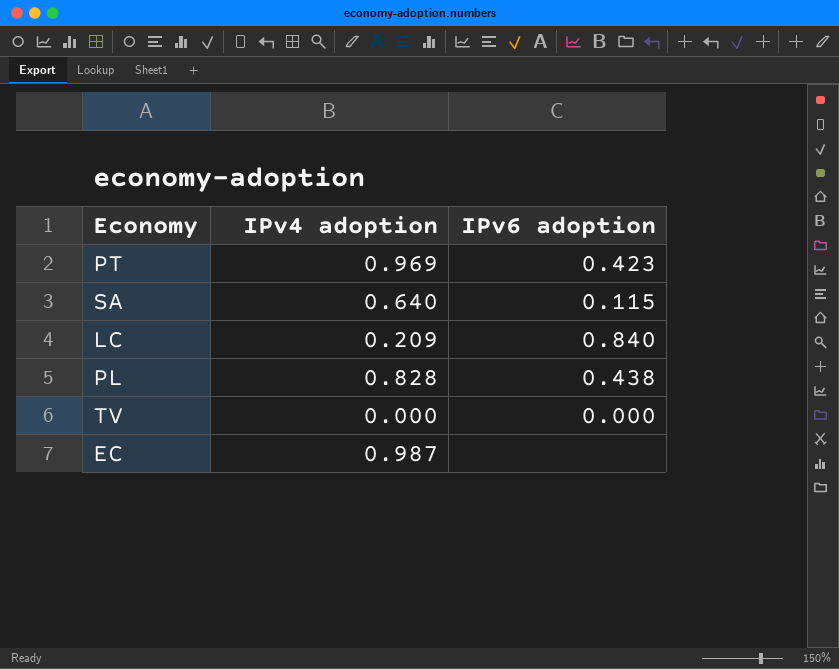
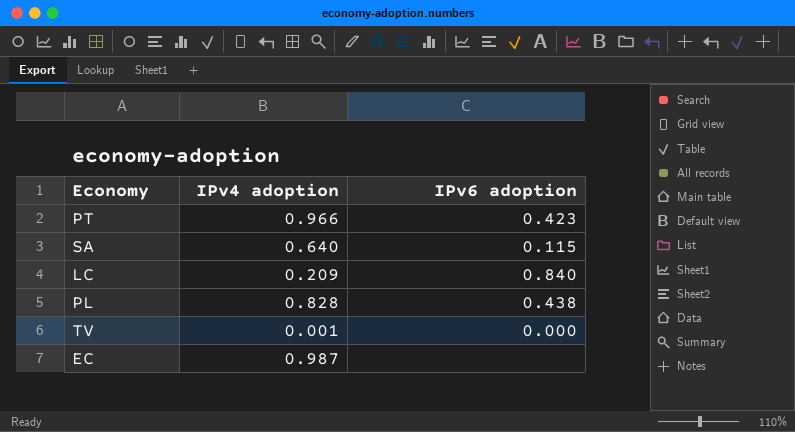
PT | IPv4 adoption: 0.969 -> 0.966
TV | IPv4 adoption: 0.000 -> 0.001

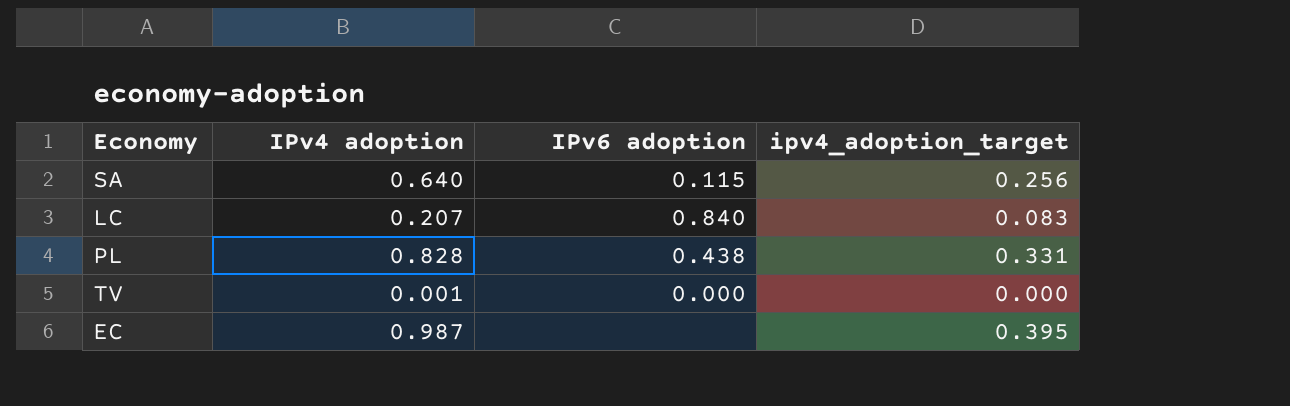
column ipv4_adoption_target | formula: none -> [IPv4 adoption] * 0.4
row PT: 0.966 | 0.423 -> none
LC | IPv4 adoption: 0.209 -> 0.207

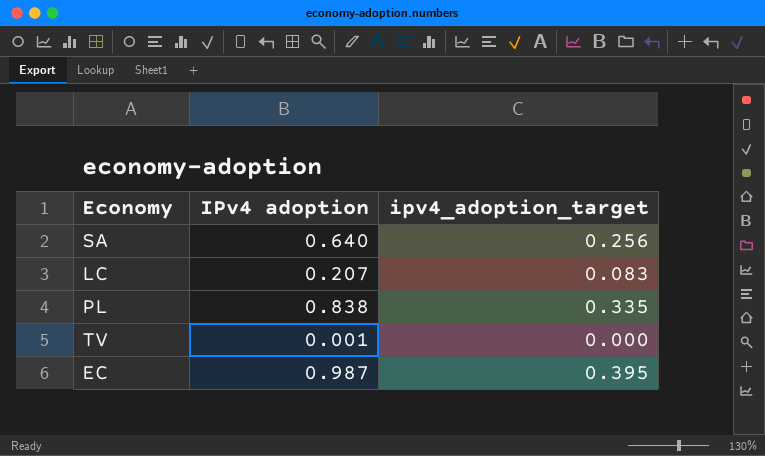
column IPv6 adoption | position: 3 -> none
PL | IPv4 adoption: 0.828 -> 0.838
PL | ipv4_adoption_target: 0.331 -> 0.335

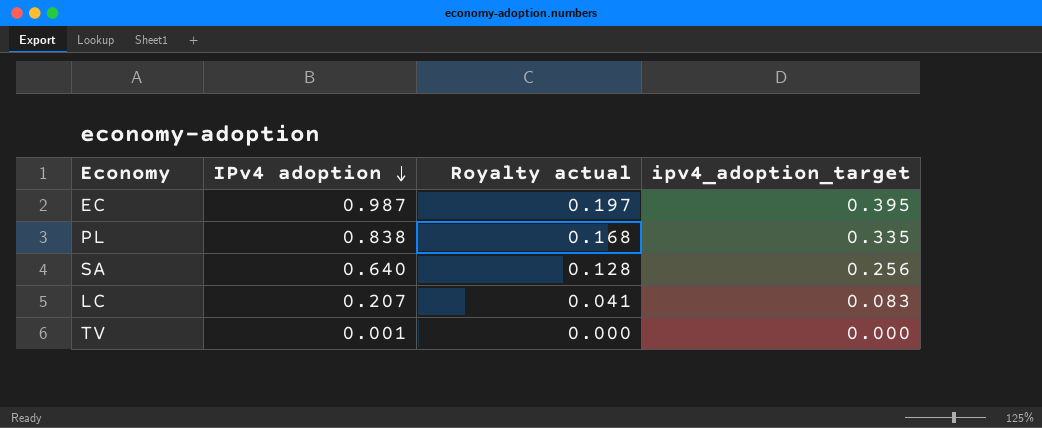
row order: none -> IPv4 adoption descending
column Royalty actual | formula: none -> [IPv4 adoption] * 0.2

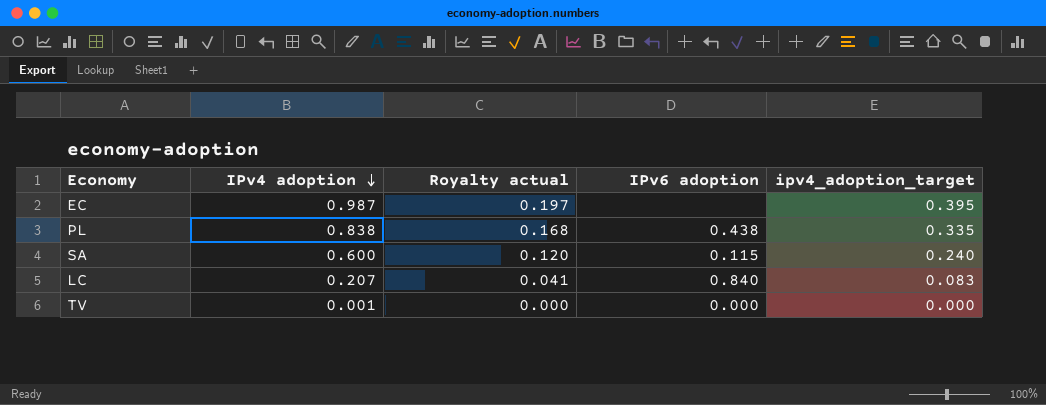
column IPv6 adoption | position: none -> 4
SA | IPv4 adoption: 0.640 -> 0.600
SA | Royalty actual: 0.128 -> 0.120
SA | ipv4_adoption_target: 0.256 -> 0.240

